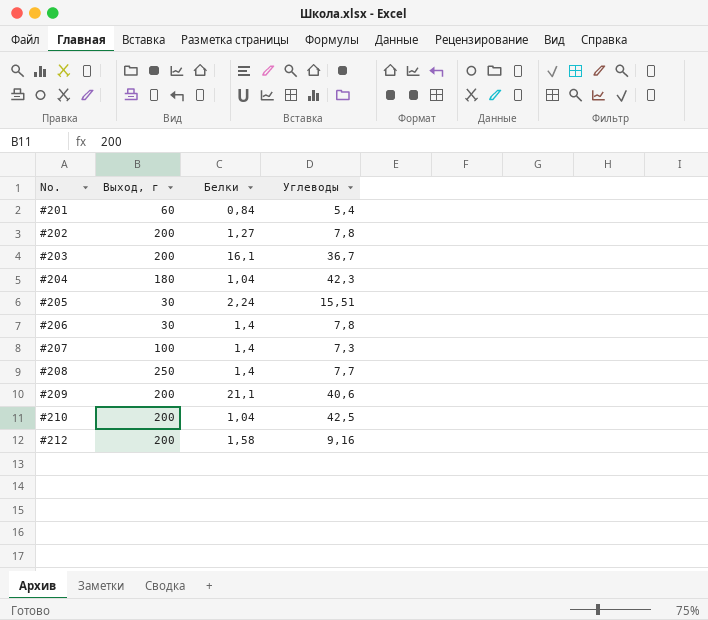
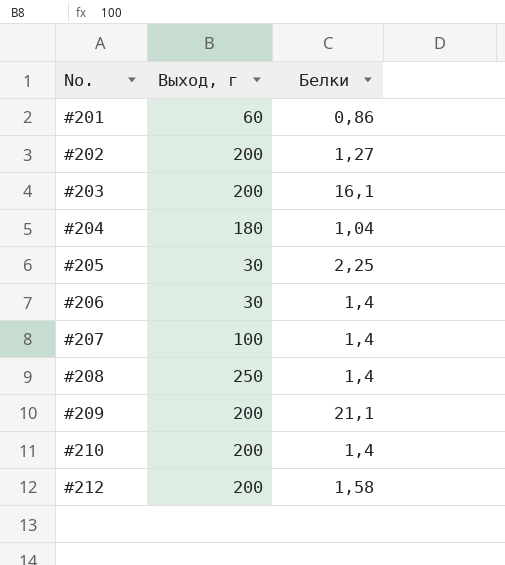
column Углеводы | position: 4 -> none
#201 | Белки: 0,84 -> 0,86
#205 | Белки: 2,24 -> 2,25
#210 | Белки: 1,04 -> 1,4

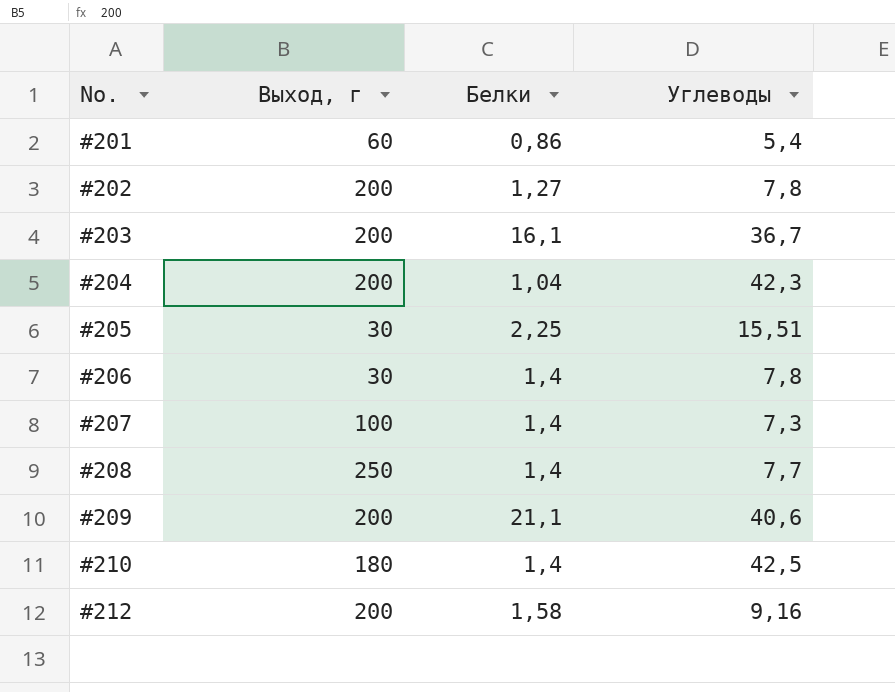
column Углеводы | position: none -> 4
#204 | Выход, г: 180 -> 200
#210 | Выход, г: 200 -> 180

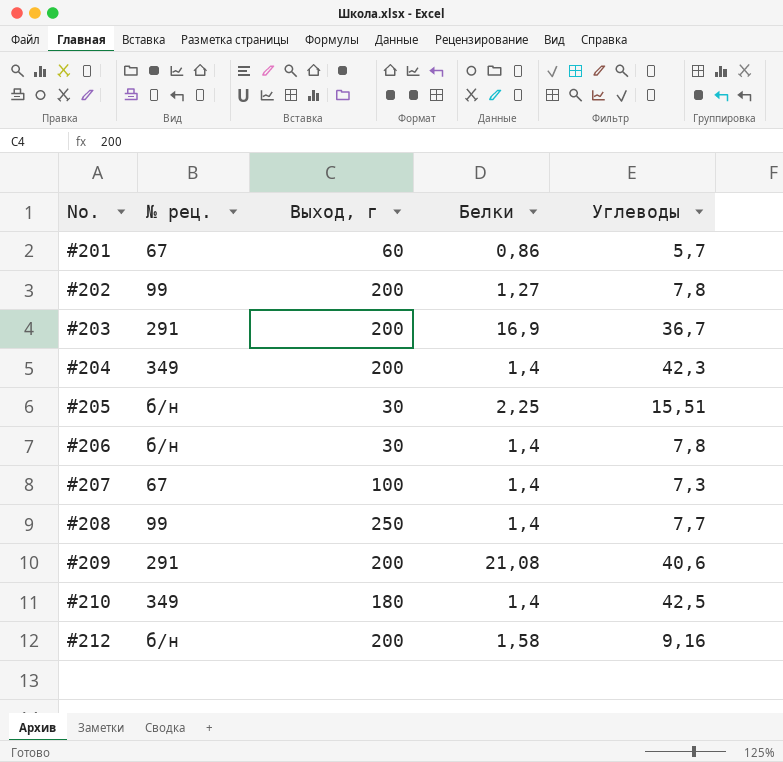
column № рец. | position: none -> 2
#201 | Углеводы: 5,4 -> 5,7
#203 | Белки: 16,1 -> 16,9
#204 | Белки: 1,04 -> 1,4
#209 | Белки: 21,1 -> 21,08

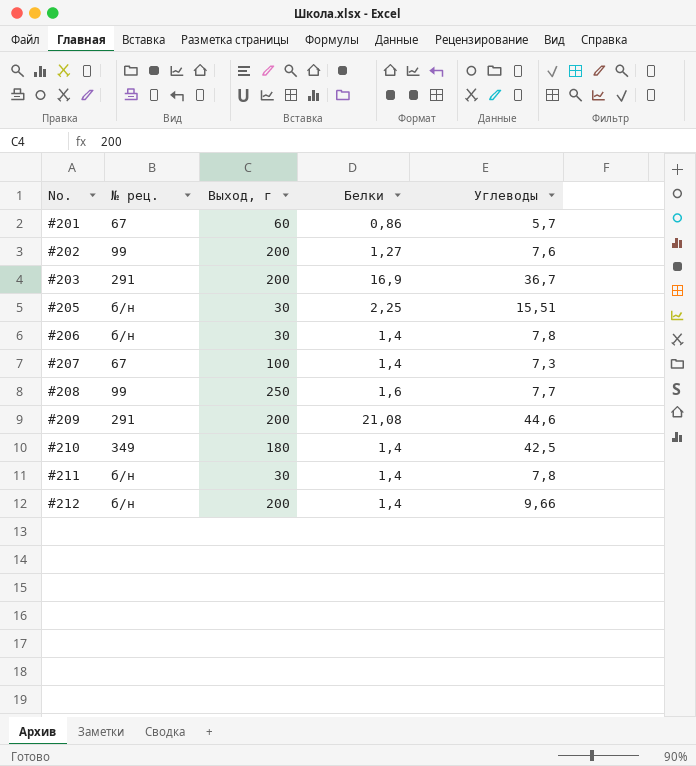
row #204: 349 | 200 | 1,4 | 42,3 -> none
#202 | Углеводы: 7,8 -> 7,6
#208 | Белки: 1,4 -> 1,6
#209 | Углеводы: 40,6 -> 44,6
row #211: none -> б/н | 30 | 1,4 | 7,8
#212 | Белки: 1,58 -> 1,4
#212 | Углеводы: 9,16 -> 9,66

